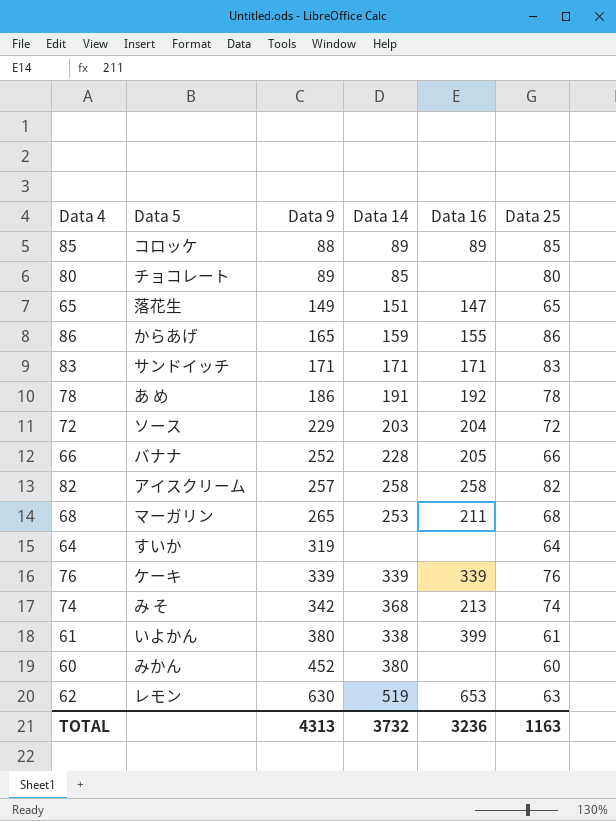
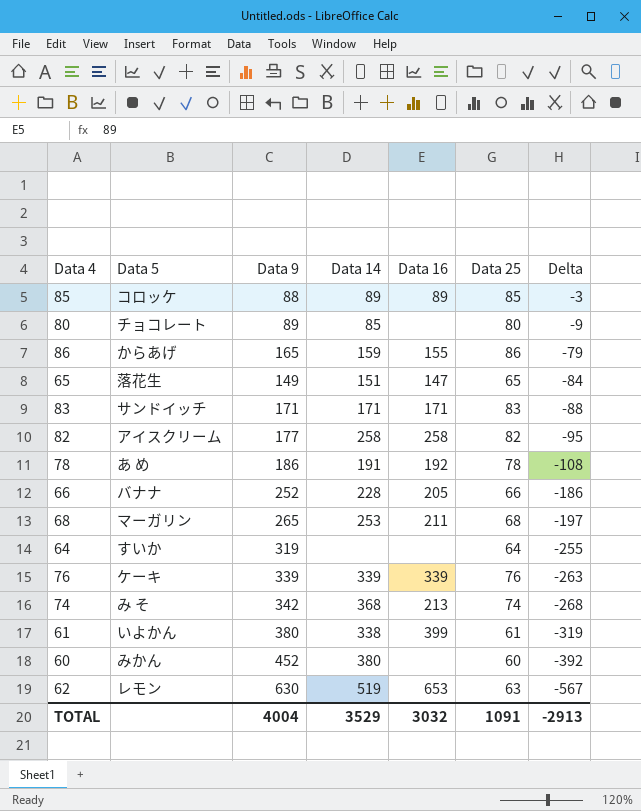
row order: Data 9 ascending -> Delta descending
column Delta | formula: none -> [Data 25] - [Data 9]
row 72: ソース | 229 | 203 | 204 | 72 -> none
82 | Data 9: 257 -> 177
TOTAL | Data 9: 4313 -> 4004
TOTAL | Data 14: 3732 -> 3529
TOTAL | Data 16: 3236 -> 3032
TOTAL | Data 25: 1163 -> 1091

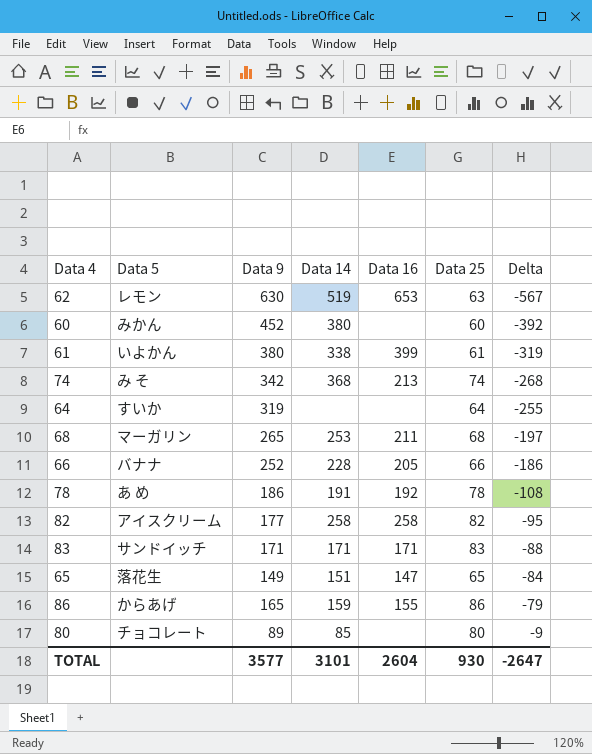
row order: Delta descending -> Delta ascending
row 85: コロッケ | 88 | 89 | 89 | 85 | -3 -> none
row 76: ケーキ | 339 | 339 | 339 | 76 | -263 -> none
TOTAL | Data 9: 4004 -> 3577
TOTAL | Data 14: 3529 -> 3101
TOTAL | Data 16: 3032 -> 2604
TOTAL | Data 25: 1091 -> 930
TOTAL | Delta: -2913 -> -2647

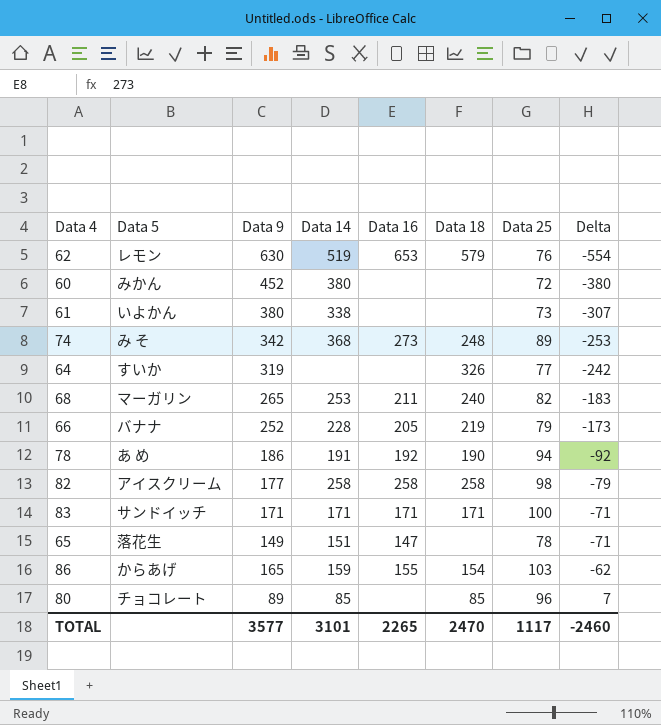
column Data 18 | position: none -> 6
62 | Data 25: 63 -> 76
62 | Delta: -567 -> -554
60 | Data 25: 60 -> 72
60 | Delta: -392 -> -380
61 | Data 16: 399 -> none
61 | Data 25: 61 -> 73
61 | Delta: -319 -> -307
74 | Data 16: 213 -> 273
74 | Data 25: 74 -> 89
74 | Delta: -268 -> -253
64 | Data 25: 64 -> 77
64 | Delta: -255 -> -242
68 | Data 25: 68 -> 82
68 | Delta: -197 -> -183
66 | Data 25: 66 -> 79
66 | Delta: -186 -> -173
78 | Data 25: 78 -> 94
78 | Delta: -108 -> -92
82 | Data 25: 82 -> 98
82 | Delta: -95 -> -79
83 | Data 25: 83 -> 100
83 | Delta: -88 -> -71
65 | Data 25: 65 -> 78
65 | Delta: -84 -> -71
86 | Data 25: 86 -> 103
86 | Delta: -79 -> -62
80 | Data 25: 80 -> 96
80 | Delta: -9 -> 7
TOTAL | Data 16: 2604 -> 2265
TOTAL | Data 25: 930 -> 1117
TOTAL | Delta: -2647 -> -2460

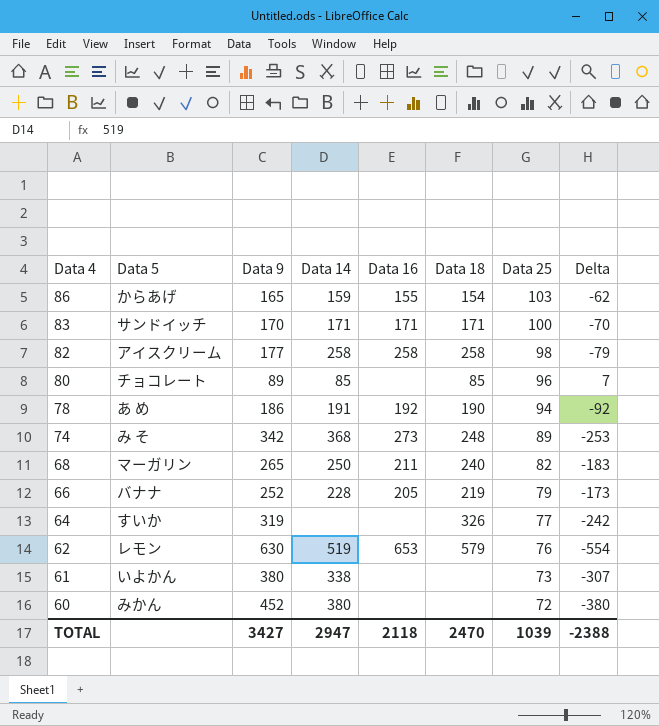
row order: Delta ascending -> Data 4 descending
row 65: 落花生 | 149 | 151 | 147 | none | 78 | -71 -> none
83 | Data 9: 171 -> 170
83 | Delta: -71 -> -70
68 | Data 14: 253 -> 250
TOTAL | Data 9: 3577 -> 3427
TOTAL | Data 14: 3101 -> 2947
TOTAL | Data 16: 2265 -> 2118
TOTAL | Data 25: 1117 -> 1039
TOTAL | Delta: -2460 -> -2388

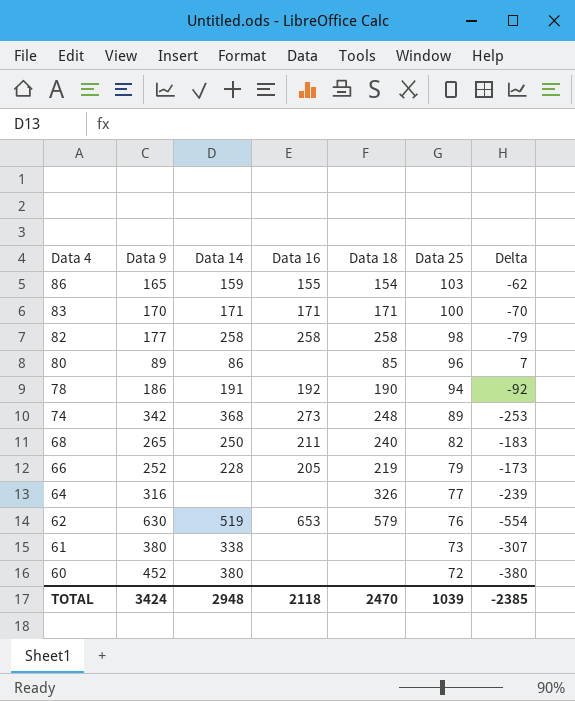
column Data 5 | position: 2 -> none
80 | Data 14: 85 -> 86
64 | Data 9: 319 -> 316
64 | Delta: -242 -> -239
TOTAL | Data 9: 3427 -> 3424
TOTAL | Data 14: 2947 -> 2948
TOTAL | Delta: -2388 -> -2385

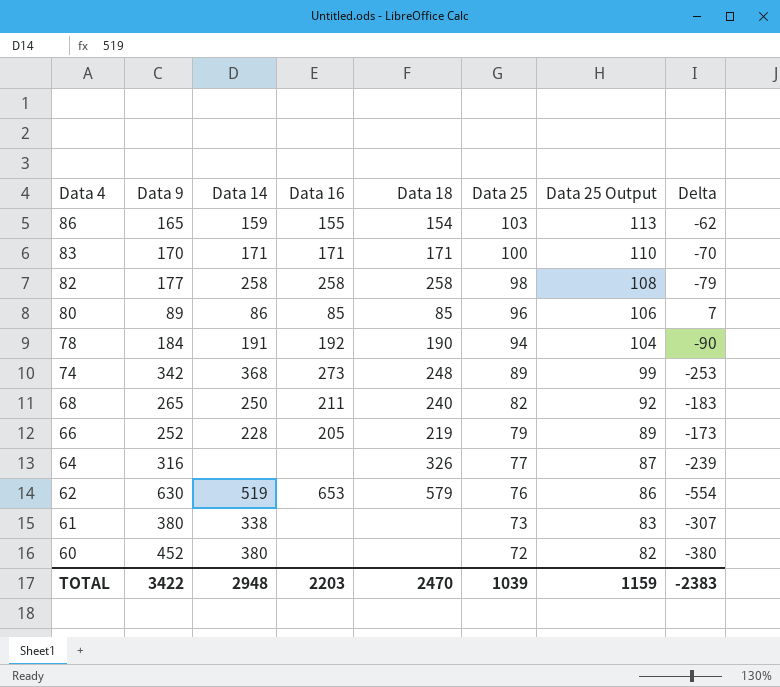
column Data 25 Output | formula: none -> [Data 25] + 10
80 | Data 16: none -> 85
78 | Data 9: 186 -> 184
78 | Delta: -92 -> -90
TOTAL | Data 9: 3424 -> 3422
TOTAL | Data 16: 2118 -> 2203
TOTAL | Delta: -2385 -> -2383

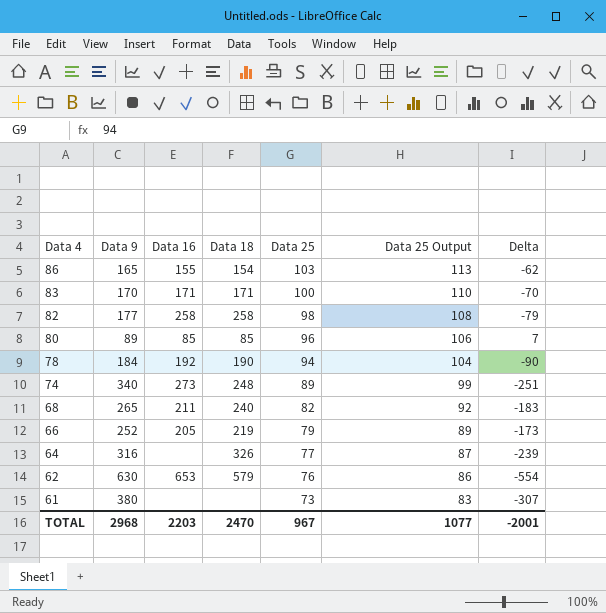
column Data 14 | position: 3 -> none
row 60: 452 | 380 | none | none | 72 | 82 | -380 -> none
74 | Data 9: 342 -> 340
74 | Delta: -253 -> -251
TOTAL | Data 9: 3422 -> 2968
TOTAL | Data 25: 1039 -> 967
TOTAL | Data 25 Output: 1159 -> 1077
TOTAL | Delta: -2383 -> -2001

